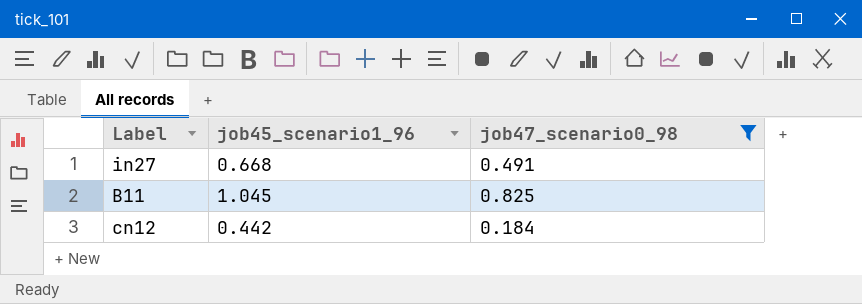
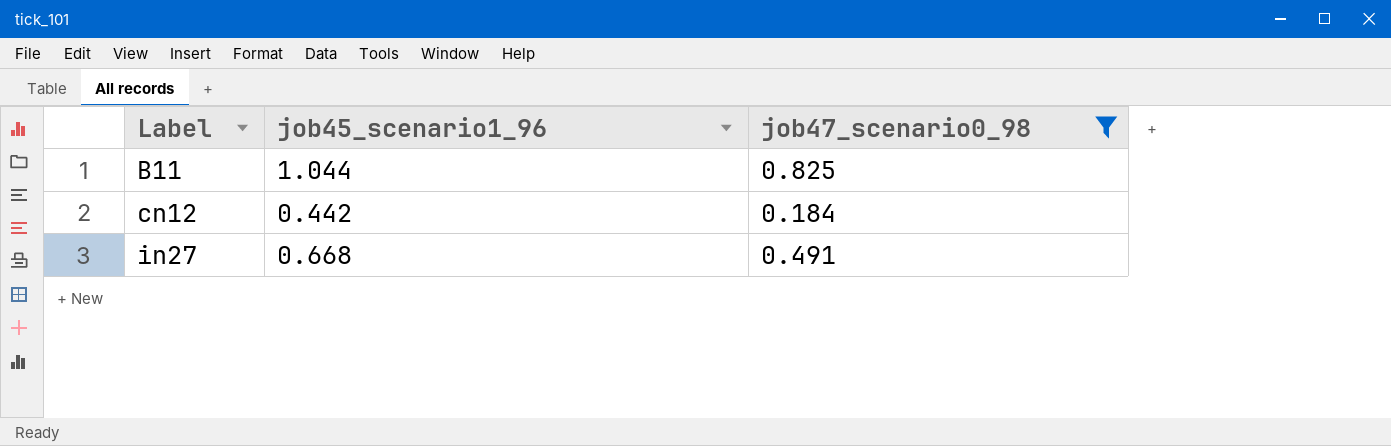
row order: none -> Label ascending
B11 | job45_scenario1_96: 1.045 -> 1.044

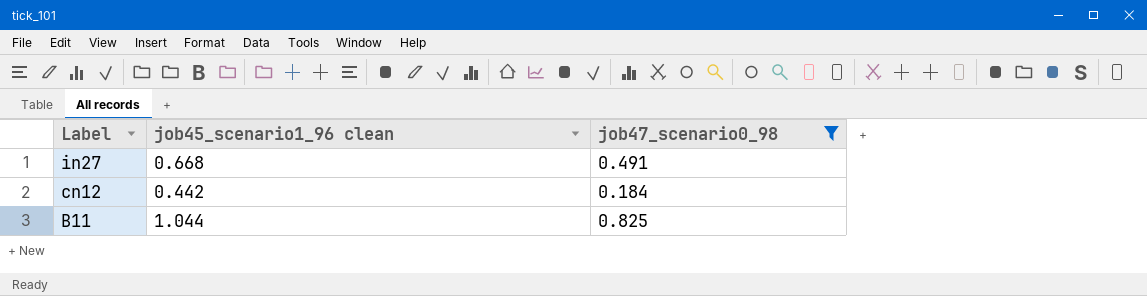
row order: Label ascending -> Label descending
column name: job45_scenario1_96 -> job45_scenario1_96 clean

